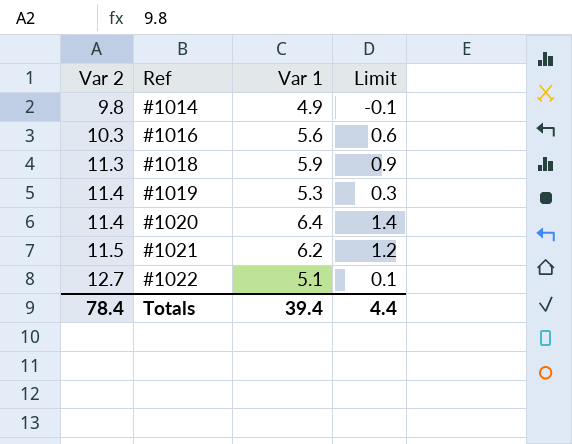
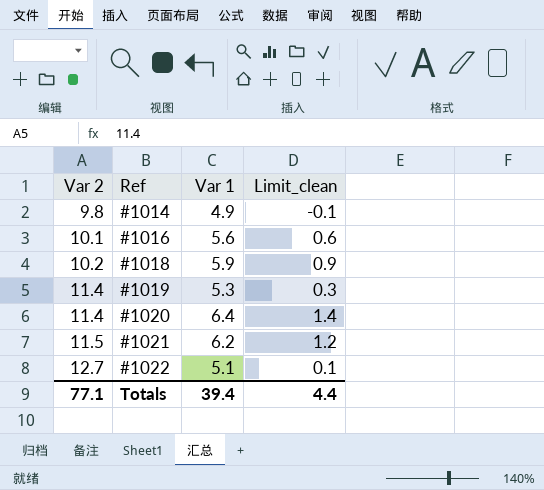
column name: Limit -> Limit_clean
#1016 | Var 2: 10.3 -> 10.1
#1018 | Var 2: 11.3 -> 10.2
Totals | Var 2: 78.4 -> 77.1

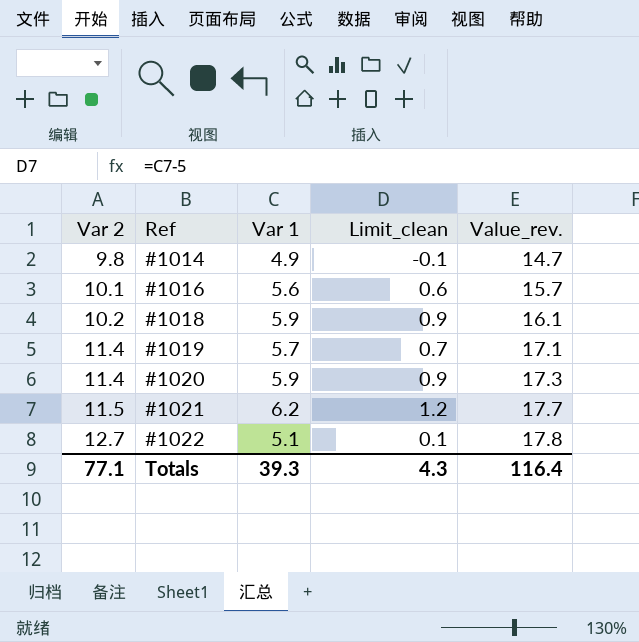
column Value_rev. | formula: none -> [Var 2] + [Var 1]
#1019 | Var 1: 5.3 -> 5.7
#1019 | Limit_clean: 0.3 -> 0.7
#1020 | Var 1: 6.4 -> 5.9
#1020 | Limit_clean: 1.4 -> 0.9
Totals | Var 1: 39.4 -> 39.3
Totals | Limit_clean: 4.4 -> 4.3

